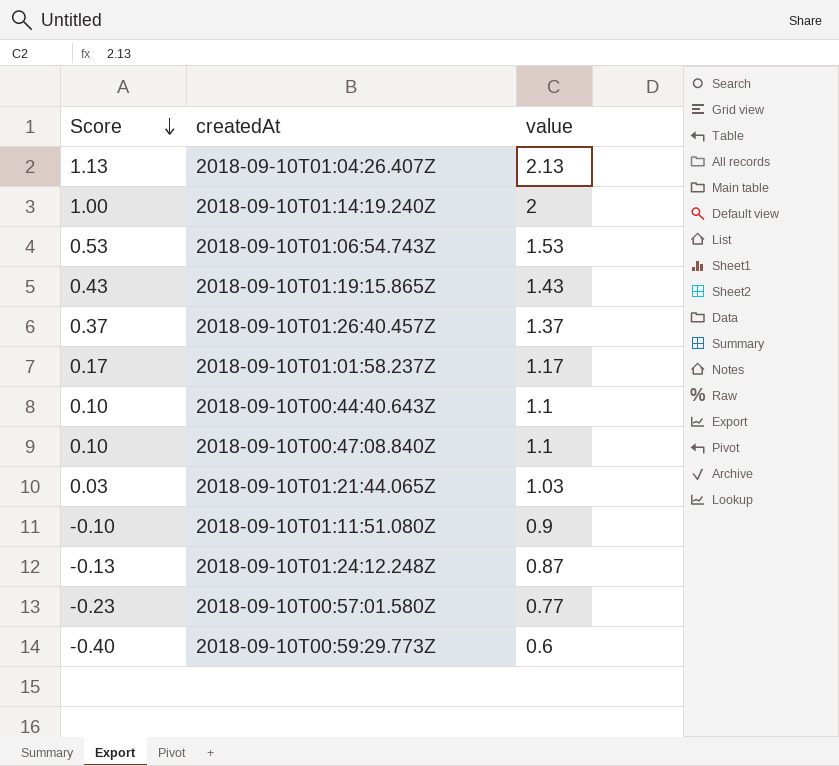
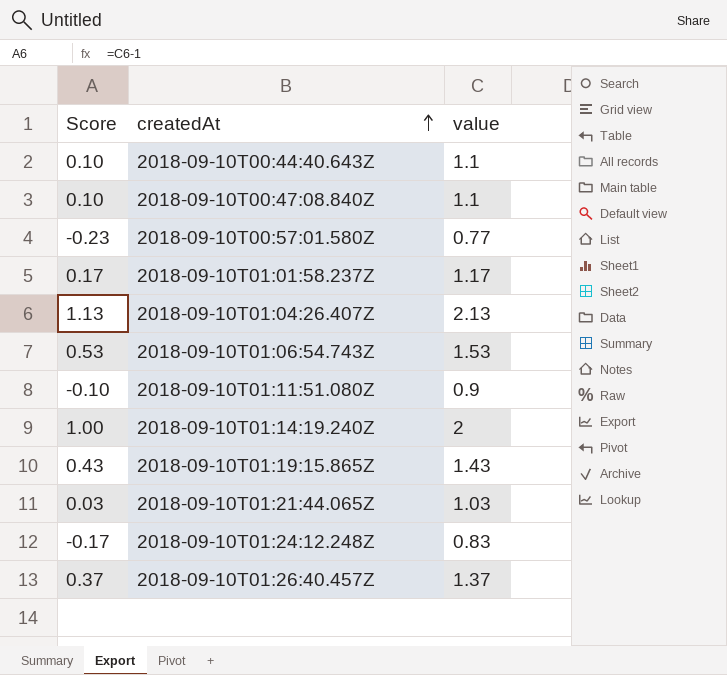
row order: Score descending -> createdAt ascending
row 2018-09-10T00:59:29.773Z: -0.40 | 0.6 -> none
2018-09-10T01:24:12.248Z | Score: -0.13 -> -0.17
2018-09-10T01:24:12.248Z | value: 0.87 -> 0.83

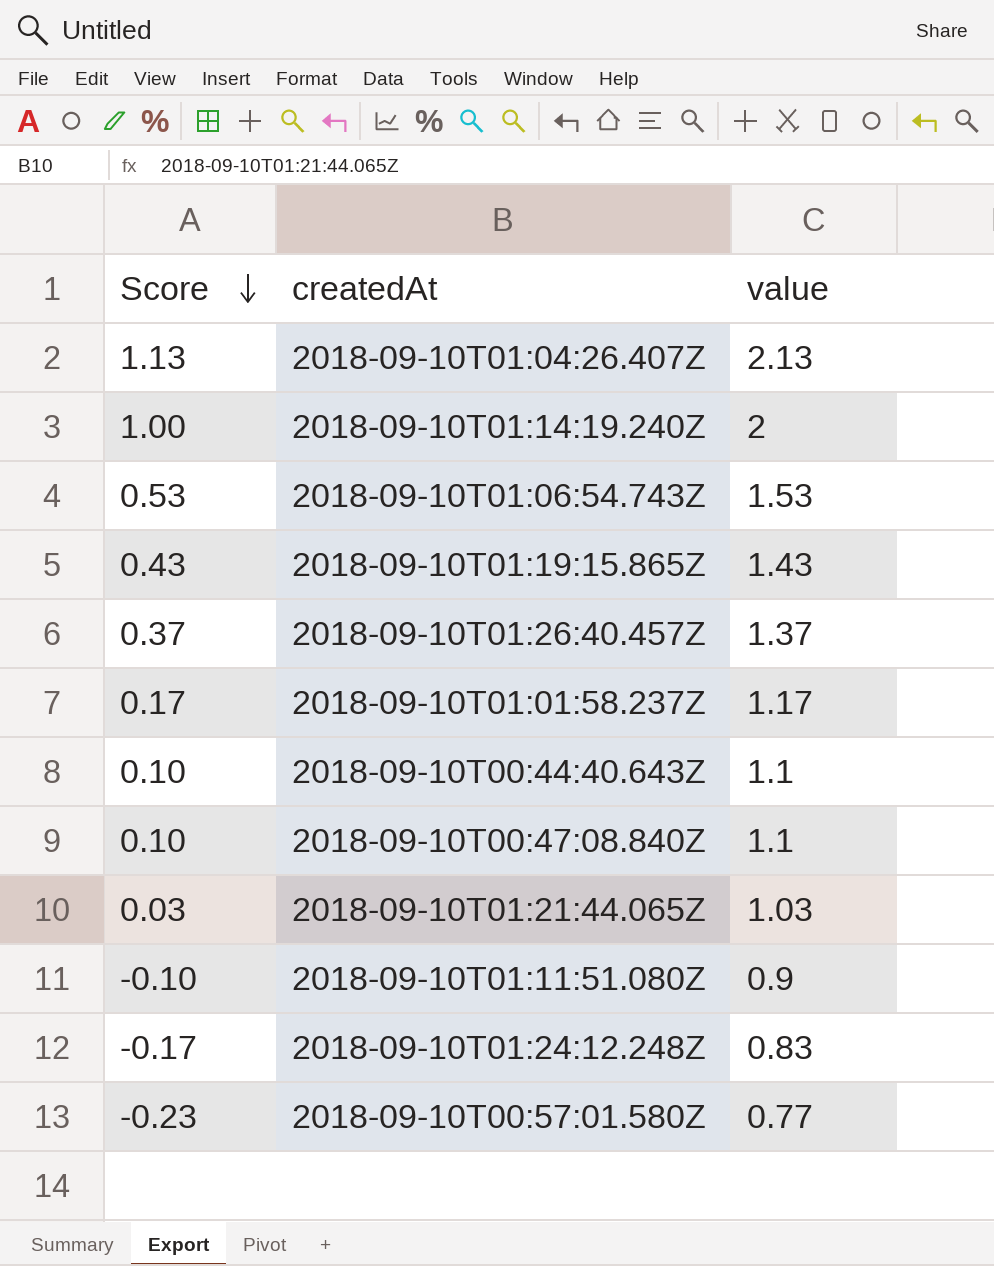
row order: createdAt ascending -> Score descending

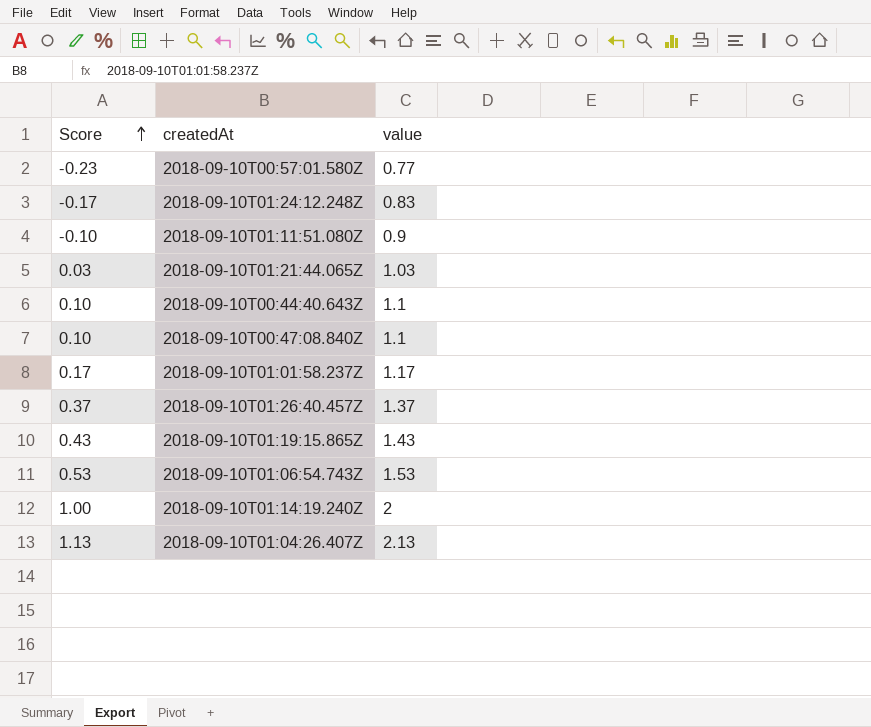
row order: Score descending -> Score ascending

